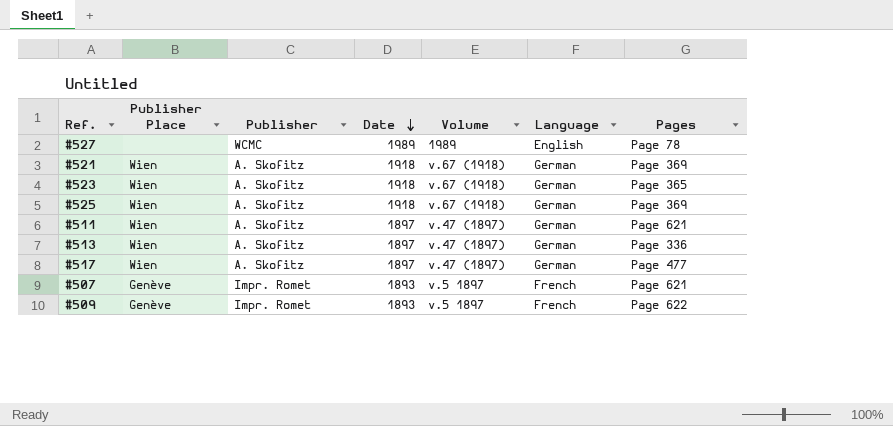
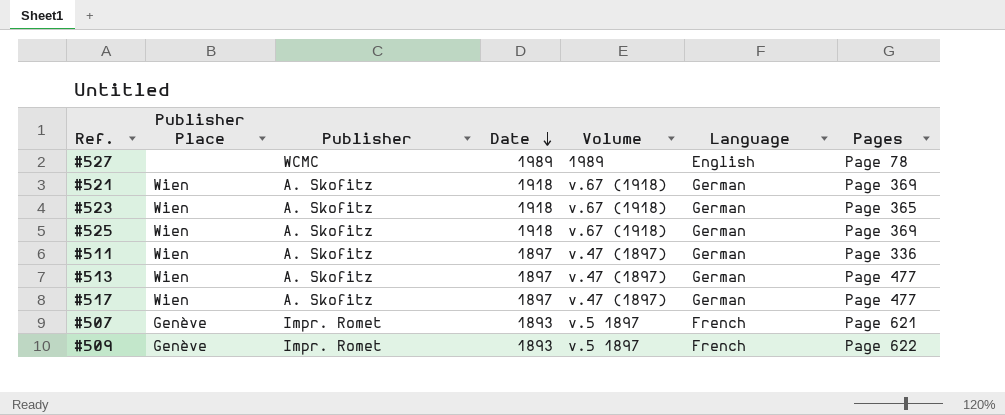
#511 | Pages: Page 621 -> Page 336
#513 | Pages: Page 336 -> Page 477

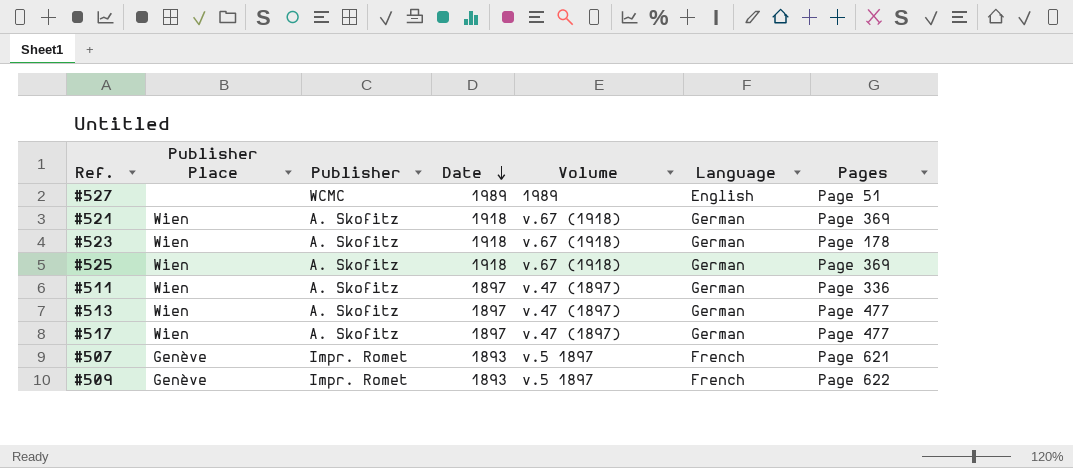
#527 | Pages: Page 78 -> Page 51
#523 | Pages: Page 365 -> Page 178

